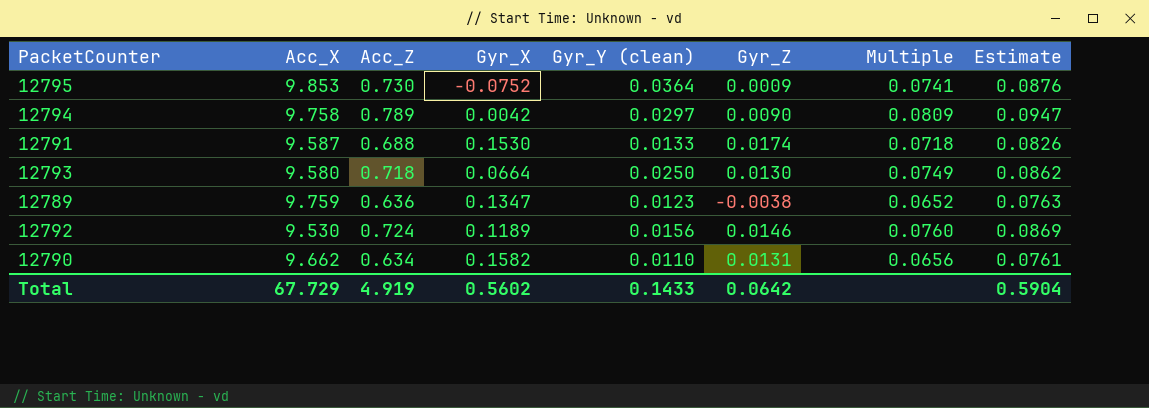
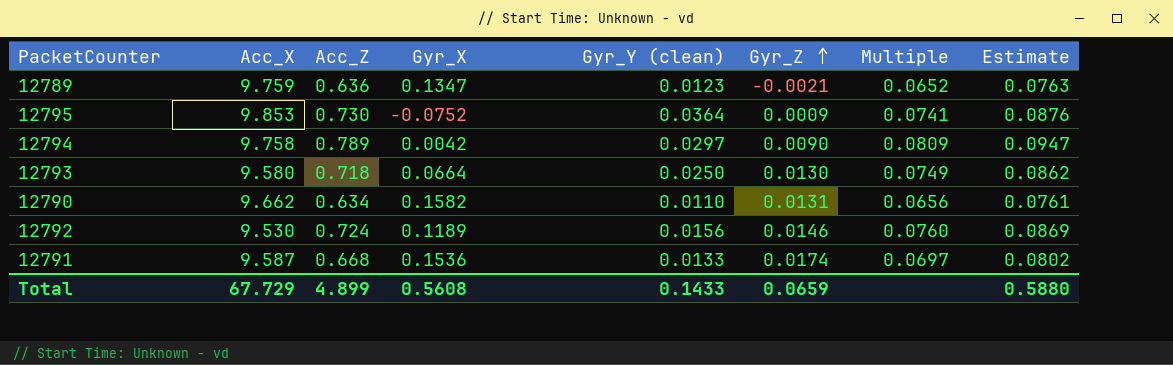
row order: none -> Gyr_Z ascending
12789 | Gyr_Z: -0.0038 -> -0.0021
12791 | Acc_Z: 0.688 -> 0.668
12791 | Gyr_X: 0.1530 -> 0.1536
12791 | Multiple: 0.0718 -> 0.0697
12791 | Estimate: 0.0826 -> 0.0802
Total | Acc_Z: 4.919 -> 4.899
Total | Gyr_X: 0.5602 -> 0.5608
Total | Gyr_Z: 0.0642 -> 0.0659
Total | Estimate: 0.5904 -> 0.5880

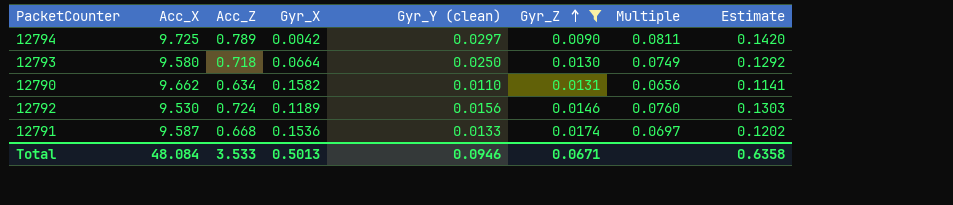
filter: none -> Gyr_Z >= 0.0090
column Estimate | formula: [Acc_Z] * 0.12 -> [Acc_Z] * 0.18
12794 | Acc_X: 9.758 -> 9.725
12794 | Multiple: 0.0809 -> 0.0811
Total | Acc_X: 67.729 -> 48.084
Total | Acc_Z: 4.899 -> 3.533
Total | Gyr_X: 0.5608 -> 0.5013
Total | Gyr_Y (clean): 0.1433 -> 0.0946
Total | Gyr_Z: 0.0659 -> 0.0671
Total | Estimate: 0.5880 -> 0.6358

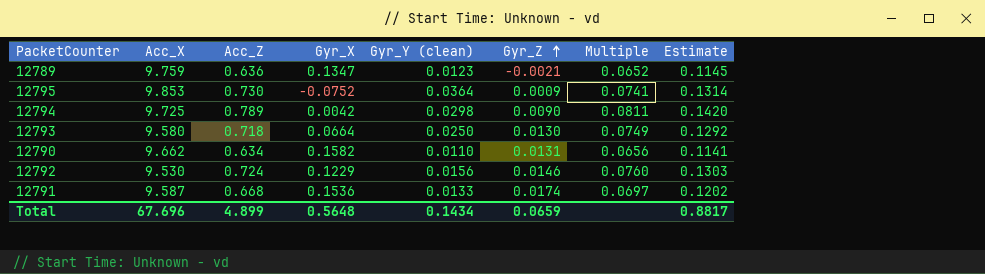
filter: Gyr_Z >= 0.0090 -> none
12794 | Gyr_Y (clean): 0.0297 -> 0.0298
12792 | Gyr_X: 0.1189 -> 0.1229
Total | Acc_X: 48.084 -> 67.696
Total | Acc_Z: 3.533 -> 4.899
Total | Gyr_X: 0.5013 -> 0.5648
Total | Gyr_Y (clean): 0.0946 -> 0.1434
Total | Gyr_Z: 0.0671 -> 0.0659
Total | Estimate: 0.6358 -> 0.8817

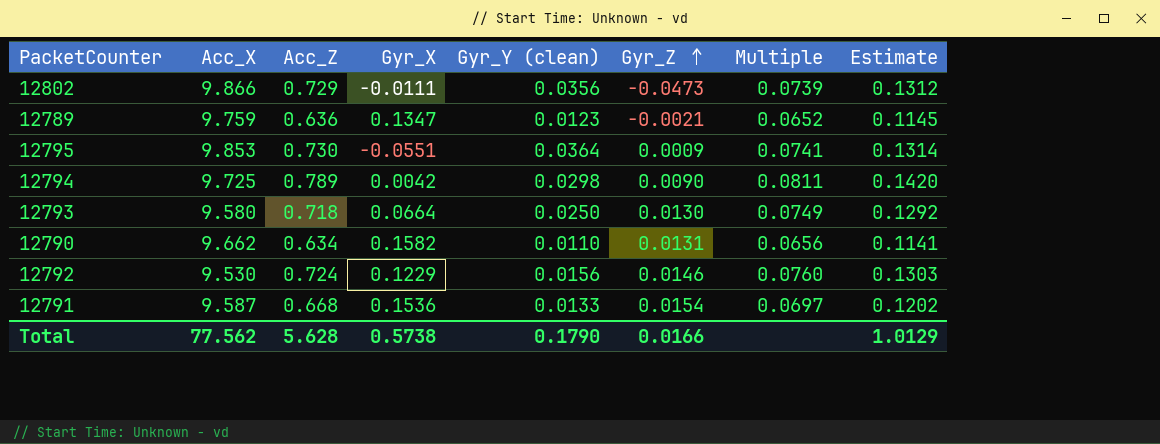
row 12802: none -> 9.866 | 0.729 | -0.0111 | 0.0356 | -0.0473 | 0.0739 | 0.1312
12795 | Gyr_X: -0.0752 -> -0.0551
12791 | Gyr_Z: 0.0174 -> 0.0154
Total | Acc_X: 67.696 -> 77.562
Total | Acc_Z: 4.899 -> 5.628
Total | Gyr_X: 0.5648 -> 0.5738
Total | Gyr_Y (clean): 0.1434 -> 0.1790
Total | Gyr_Z: 0.0659 -> 0.0166
Total | Estimate: 0.8817 -> 1.0129

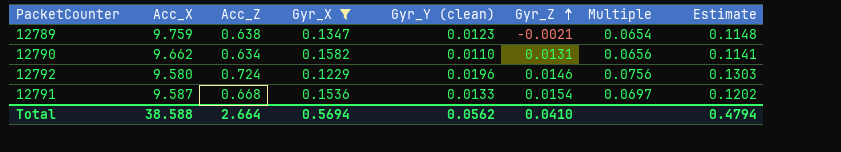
filter: none -> Gyr_X >= 0.1229
12789 | Acc_Z: 0.636 -> 0.638
12789 | Multiple: 0.0652 -> 0.0654
12789 | Estimate: 0.1145 -> 0.1148
12792 | Acc_X: 9.530 -> 9.580
12792 | Gyr_Y (clean): 0.0156 -> 0.0196
12792 | Multiple: 0.0760 -> 0.0756
Total | Acc_X: 77.562 -> 38.588
Total | Acc_Z: 5.628 -> 2.664
Total | Gyr_X: 0.5738 -> 0.5694
Total | Gyr_Y (clean): 0.1790 -> 0.0562
Total | Gyr_Z: 0.0166 -> 0.0410
Total | Estimate: 1.0129 -> 0.4794

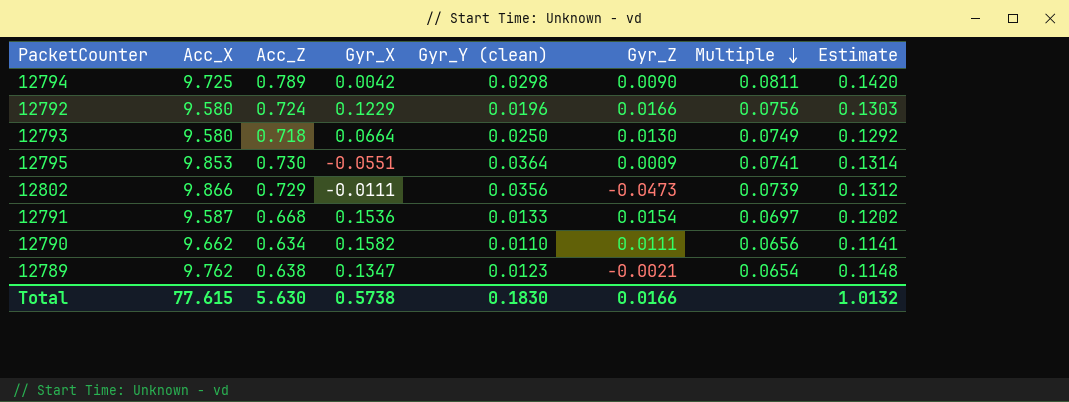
filter: Gyr_X >= 0.1229 -> none
row order: Gyr_Z ascending -> Multiple descending
12792 | Gyr_Z: 0.0146 -> 0.0166
12790 | Gyr_Z: 0.0131 -> 0.0111
12789 | Acc_X: 9.759 -> 9.762
Total | Acc_X: 38.588 -> 77.615
Total | Acc_Z: 2.664 -> 5.630
Total | Gyr_X: 0.5694 -> 0.5738
Total | Gyr_Y (clean): 0.0562 -> 0.1830
Total | Gyr_Z: 0.0410 -> 0.0166
Total | Estimate: 0.4794 -> 1.0132

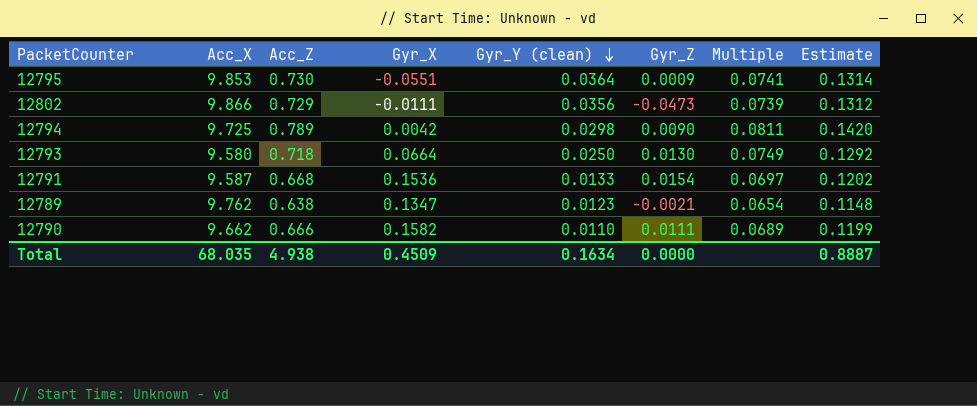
row order: Multiple descending -> Gyr_Y (clean) descending
row 12792: 9.580 | 0.724 | 0.1229 | 0.0196 | 0.0166 | 0.0756 | 0.1303 -> none
12790 | Acc_Z: 0.634 -> 0.666
12790 | Multiple: 0.0656 -> 0.0689
12790 | Estimate: 0.1141 -> 0.1199
Total | Acc_X: 77.615 -> 68.035
Total | Acc_Z: 5.630 -> 4.938
Total | Gyr_X: 0.5738 -> 0.4509
Total | Gyr_Y (clean): 0.1830 -> 0.1634
Total | Gyr_Z: 0.0166 -> 0.0000
Total | Estimate: 1.0132 -> 0.8887

